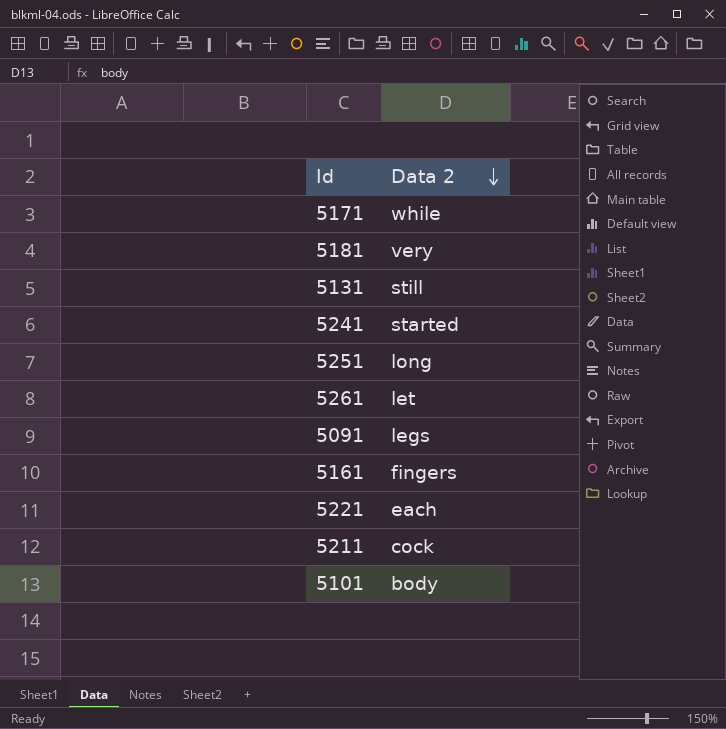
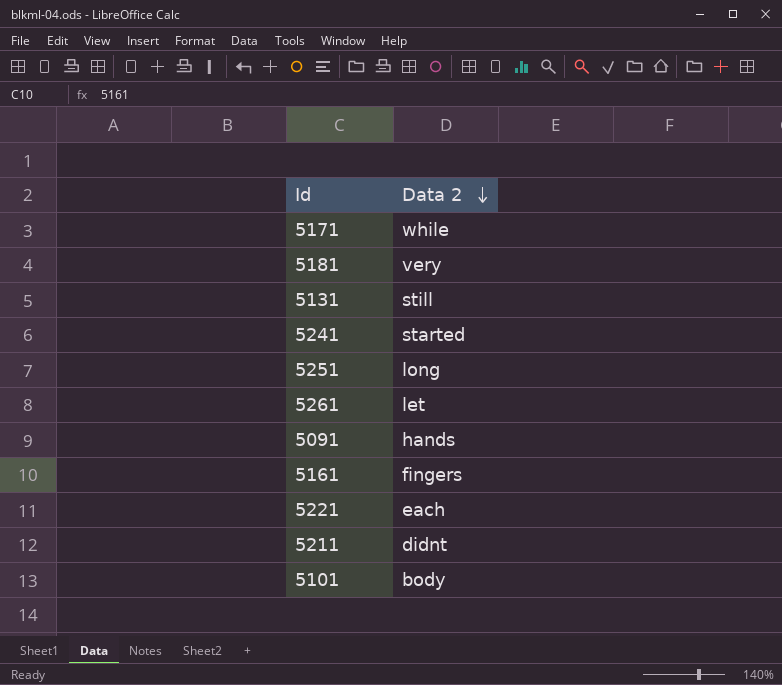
5091 | Data 2: legs -> hands
5211 | Data 2: cock -> didnt

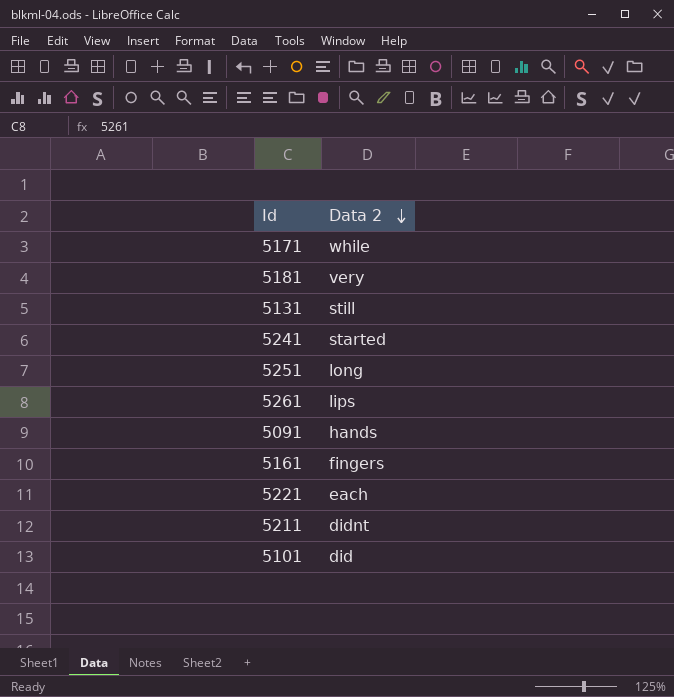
5261 | Data 2: let -> lips
5101 | Data 2: body -> did

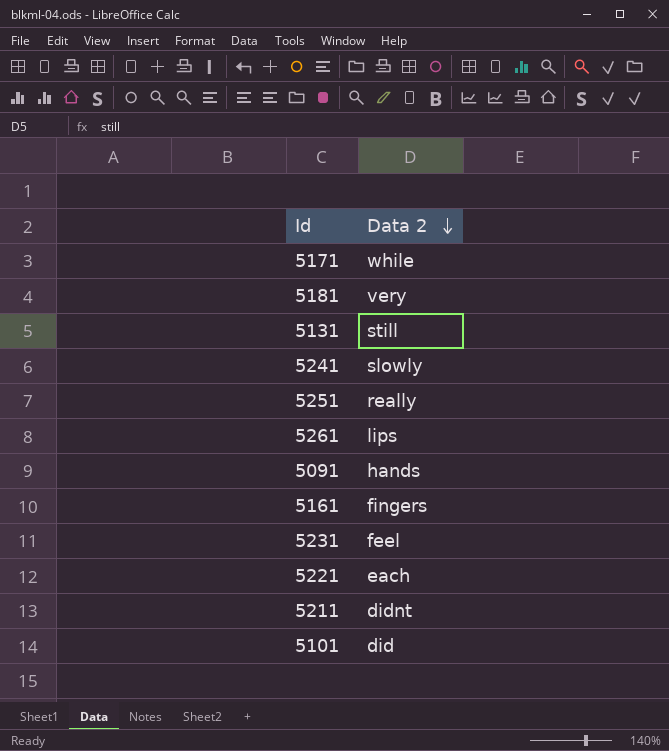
5241 | Data 2: started -> slowly
5251 | Data 2: long -> really
row 5231: none -> feel

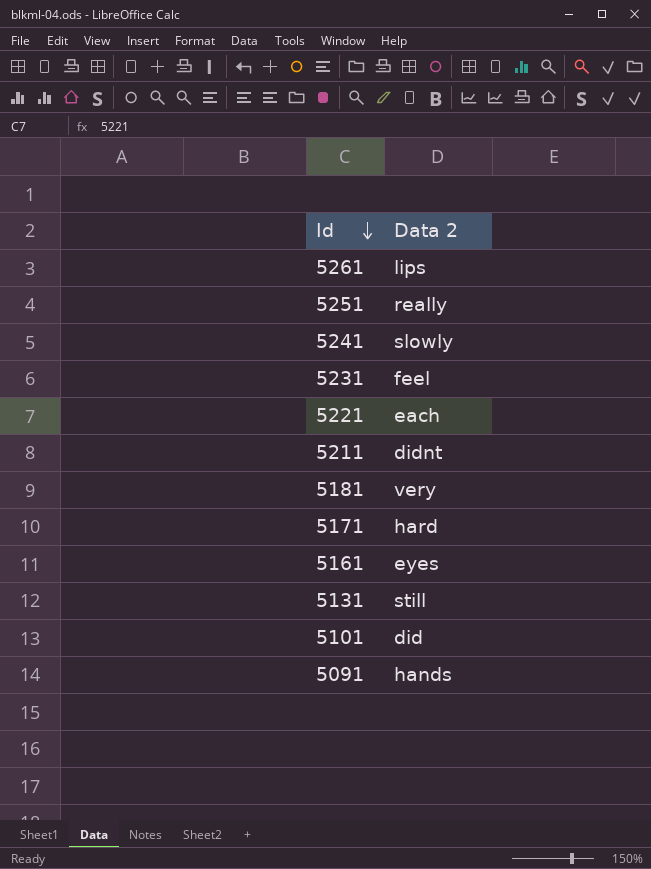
row order: Data 2 descending -> Id descending
5171 | Data 2: while -> hard
5161 | Data 2: fingers -> eyes

